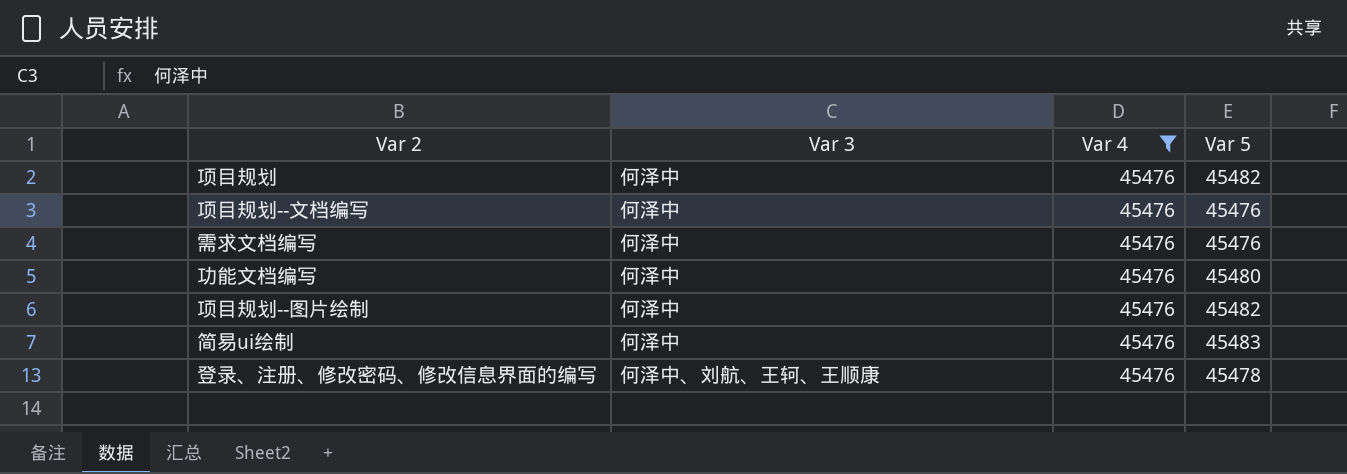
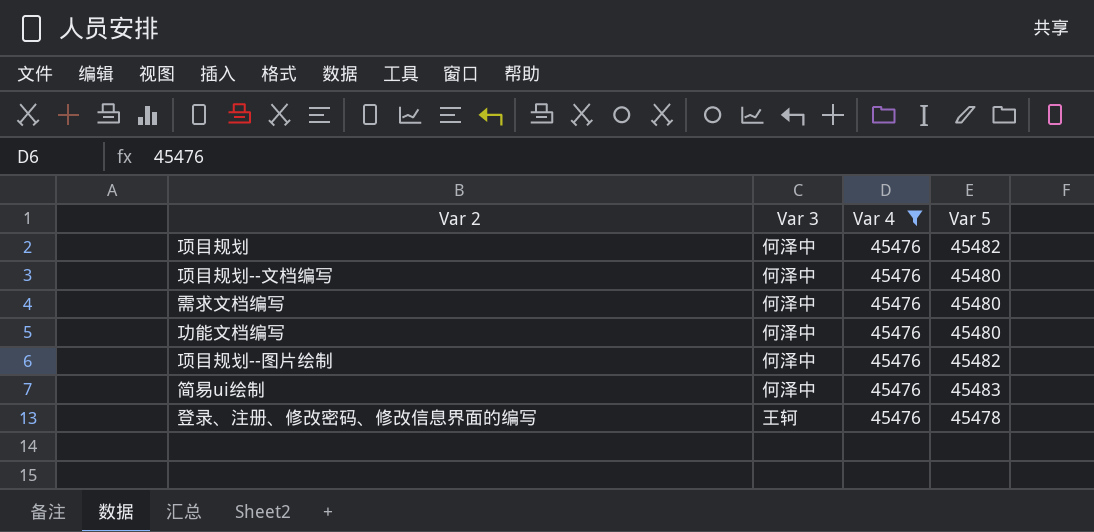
项目规划--文档编写 | Var 5: 45476 -> 45480
需求文档编写 | Var 5: 45476 -> 45480
登录、注册、修改密码、修改信息界面的编写 | Var 3: 何泽中、刘航、王轲、王顺康 -> 王轲

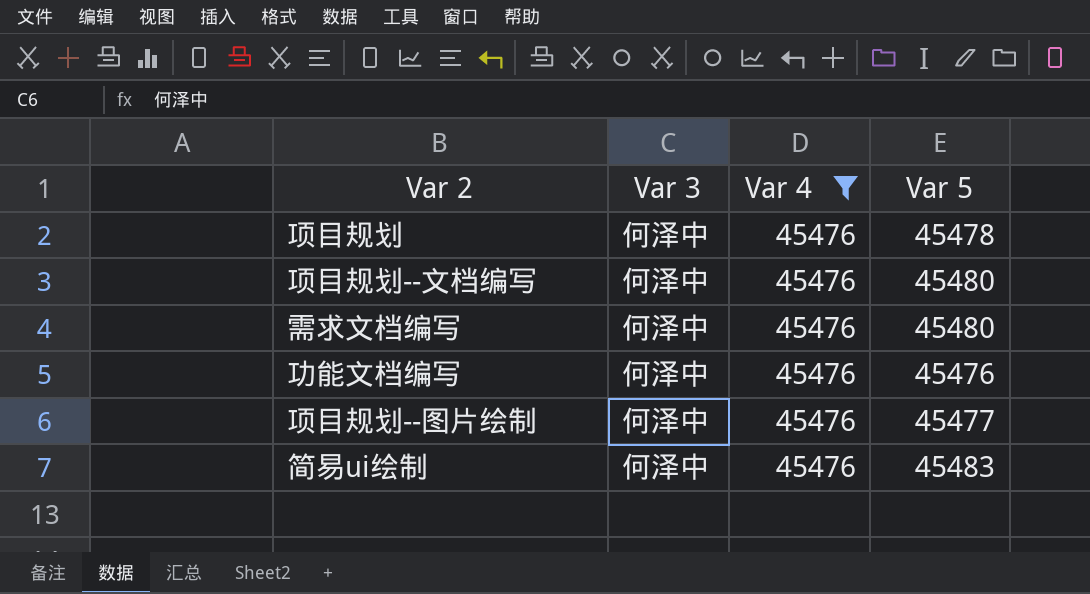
row 登录、注册、修改密码、修改信息界面的编写: 王轲 | 45476 | 45478 -> none
项目规划 | Var 5: 45482 -> 45478
功能文档编写 | Var 5: 45480 -> 45476
项目规划--图片绘制 | Var 5: 45482 -> 45477

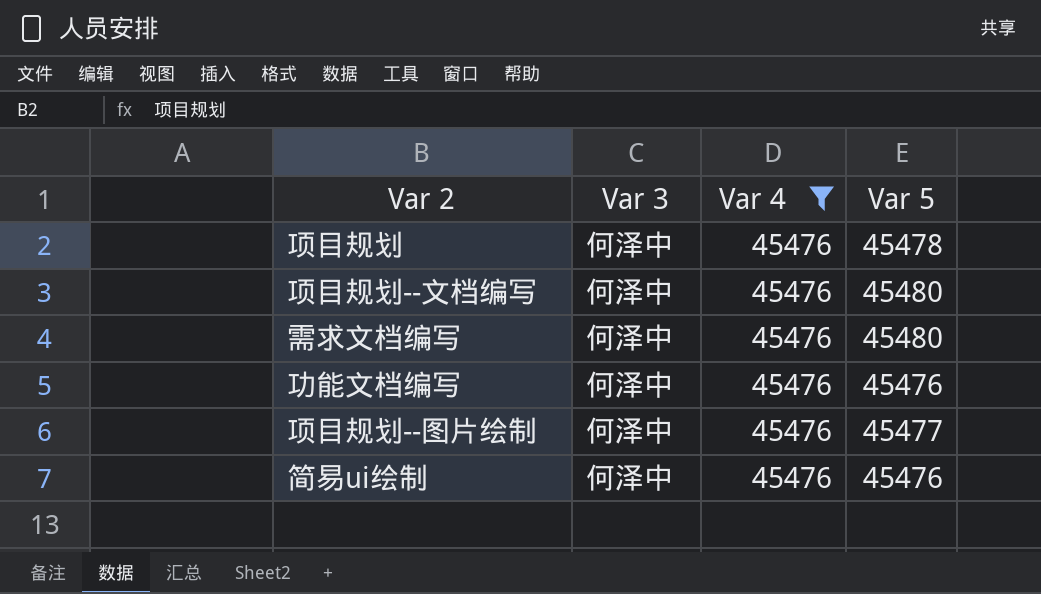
简易ui绘制 | Var 5: 45483 -> 45476

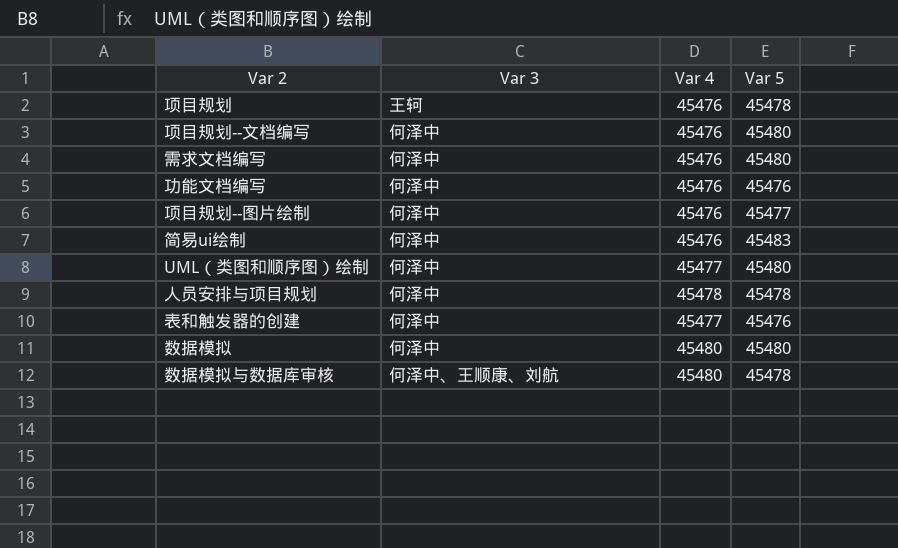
filter: Var 4 = 45476 -> none
项目规划 | Var 3: 何泽中 -> 王轲
简易ui绘制 | Var 5: 45476 -> 45483

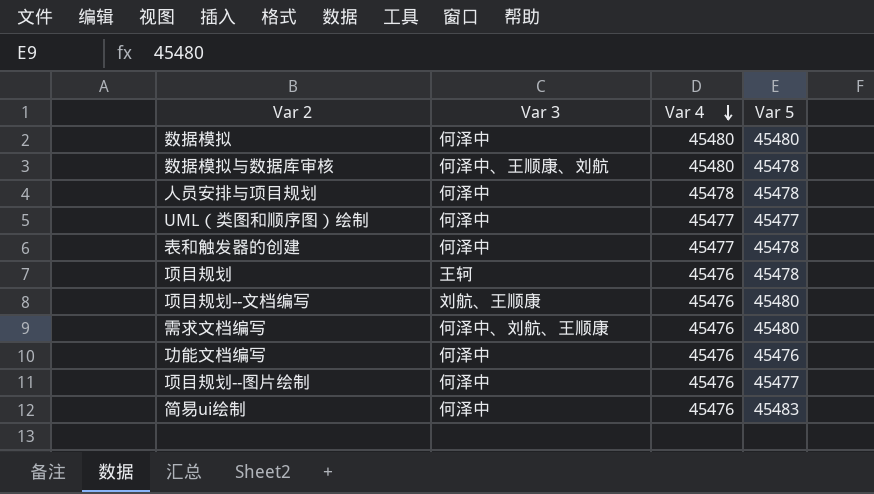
row order: none -> Var 4 descending
UML（类图和顺序图）绘制 | Var 5: 45480 -> 45477
表和触发器的创建 | Var 5: 45476 -> 45478
项目规划--文档编写 | Var 3: 何泽中 -> 刘航、王顺康
需求文档编写 | Var 3: 何泽中 -> 何泽中、刘航、王顺康

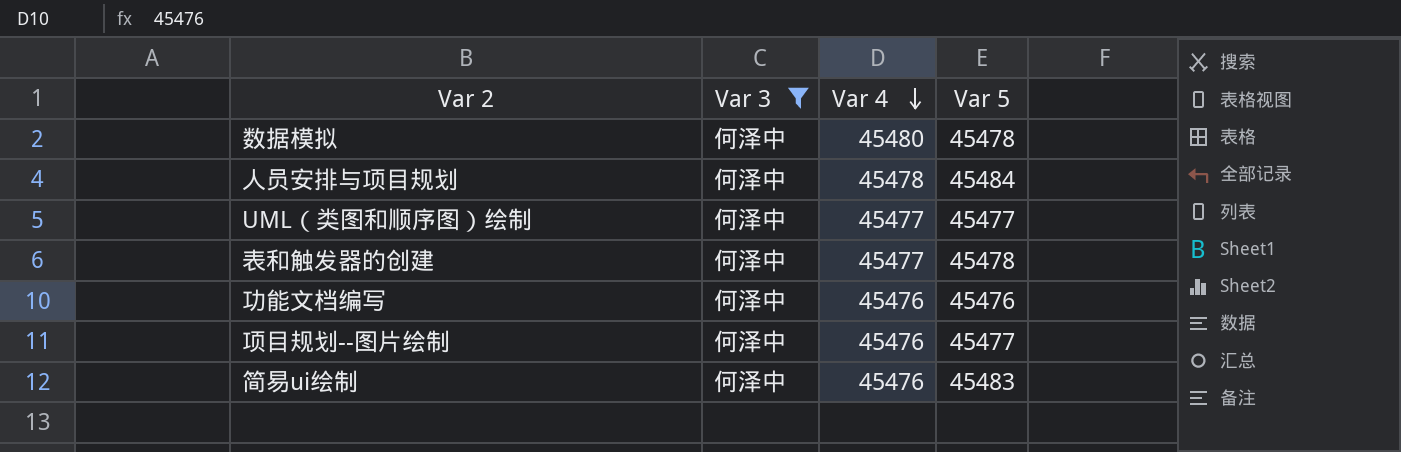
filter: none -> Var 3 = 何泽中
数据模拟 | Var 5: 45480 -> 45478
人员安排与项目规划 | Var 5: 45478 -> 45484

